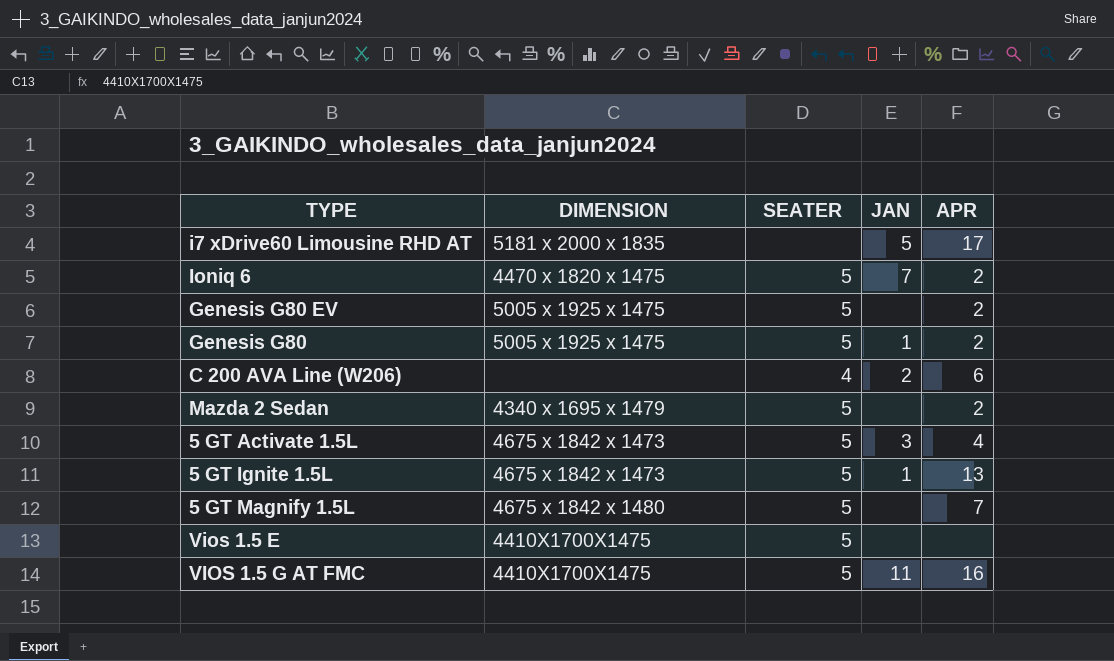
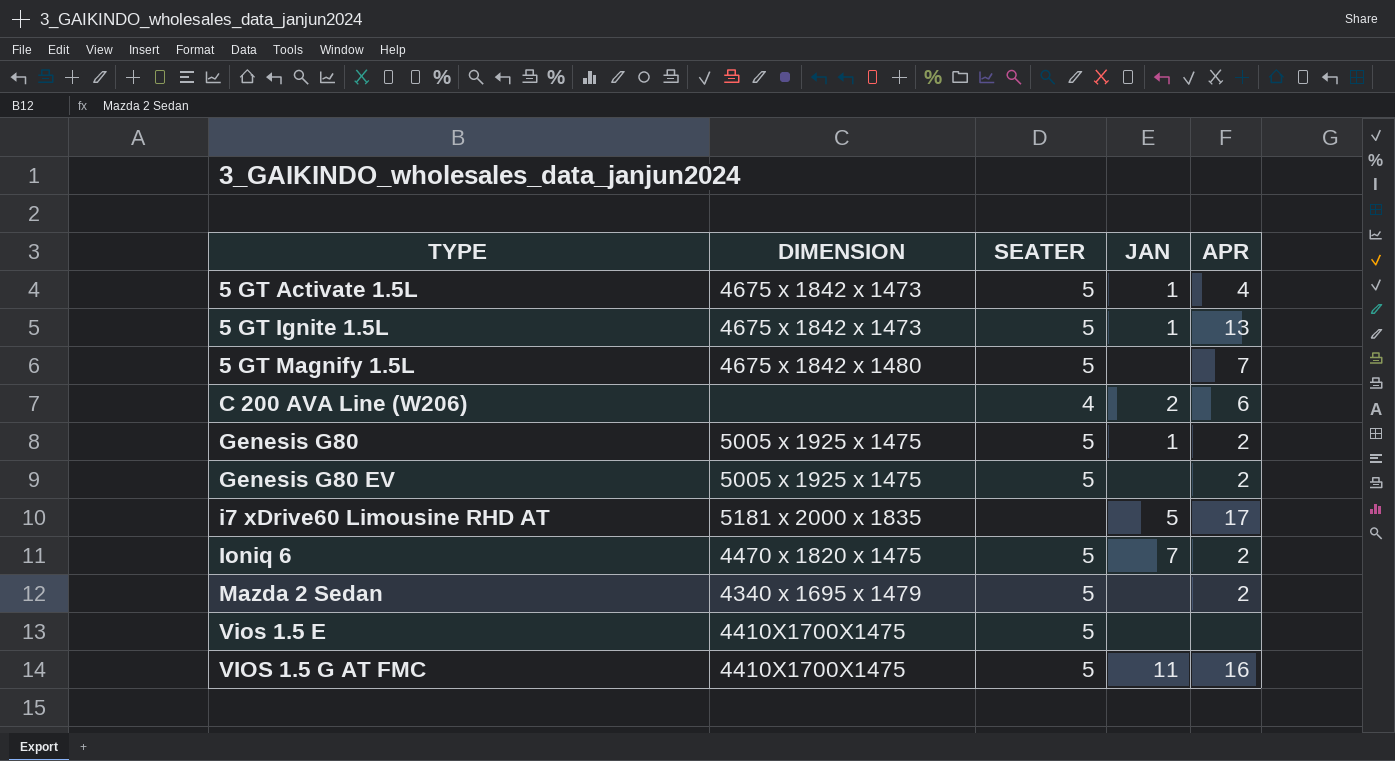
row order: none -> TYPE ascending
5 GT Activate 1.5L | JAN: 3 -> 1

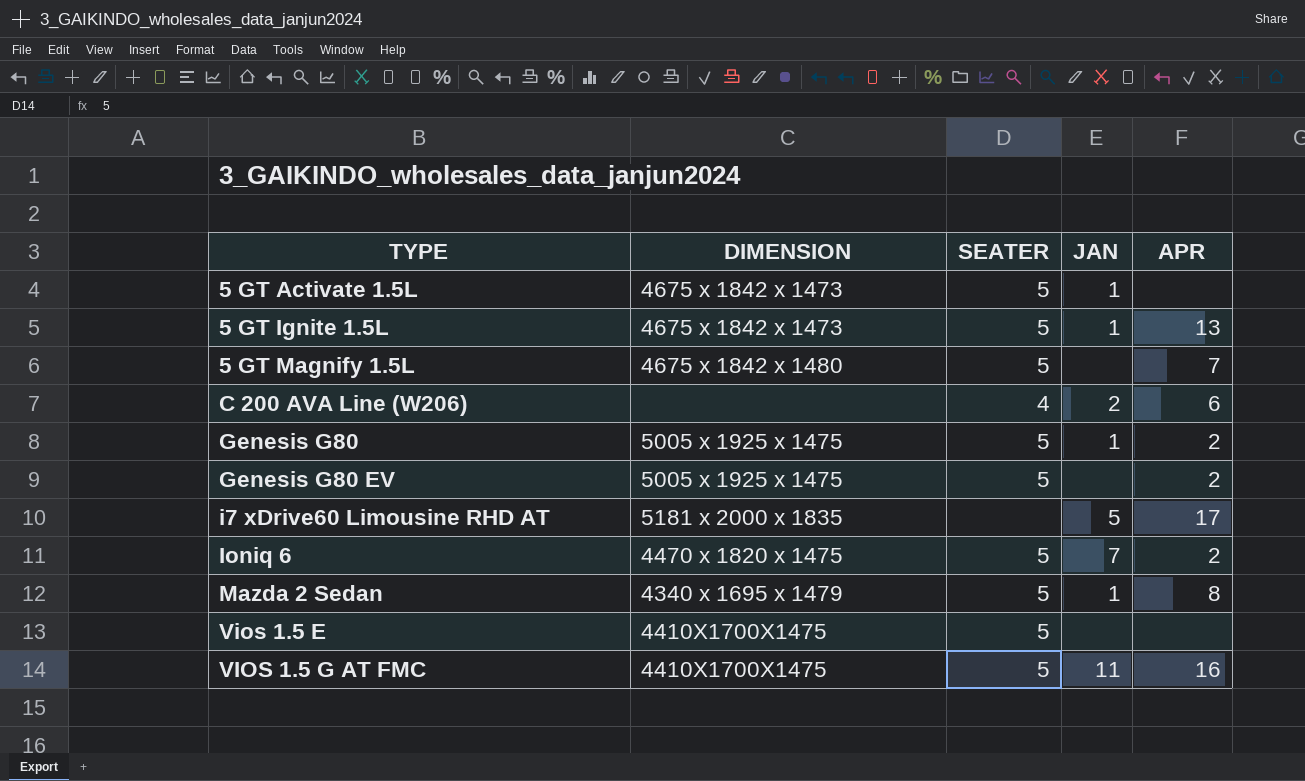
5 GT Activate 1.5L | APR: 4 -> none
Mazda 2 Sedan | JAN: none -> 1
Mazda 2 Sedan | APR: 2 -> 8

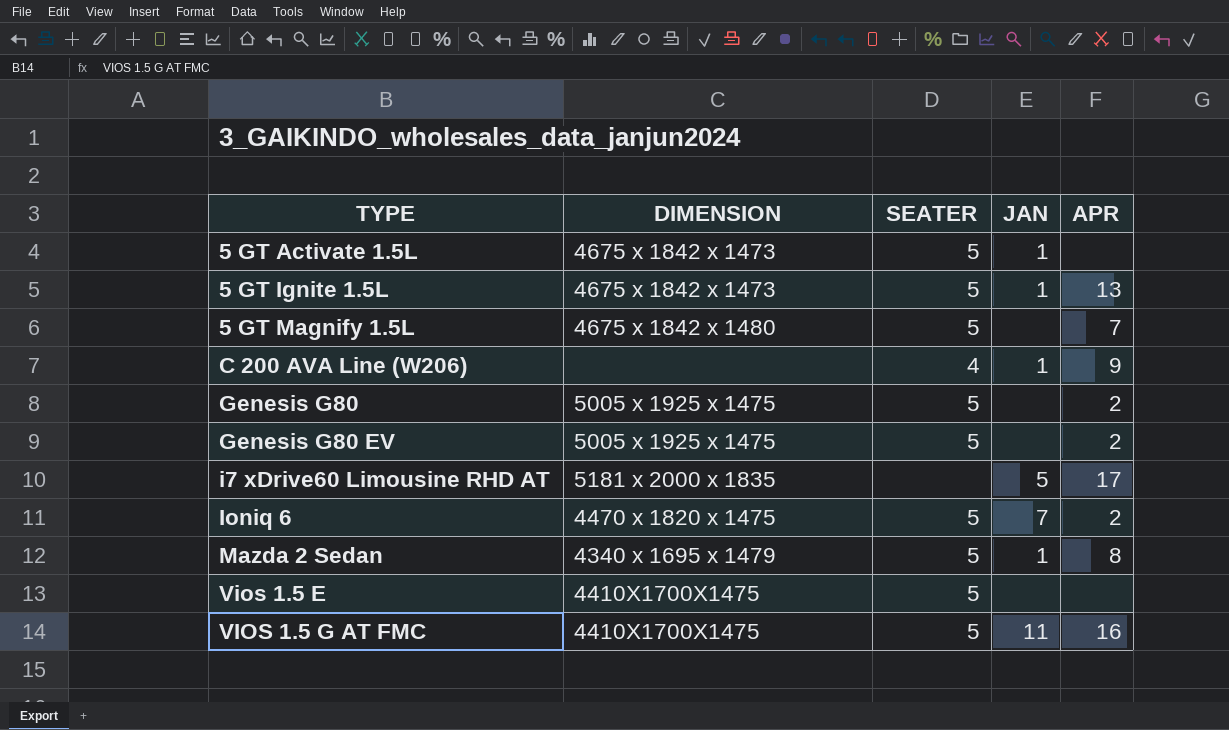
C 200 AVA Line (W206) | JAN: 2 -> 1
C 200 AVA Line (W206) | APR: 6 -> 9
Genesis G80 | JAN: 1 -> none

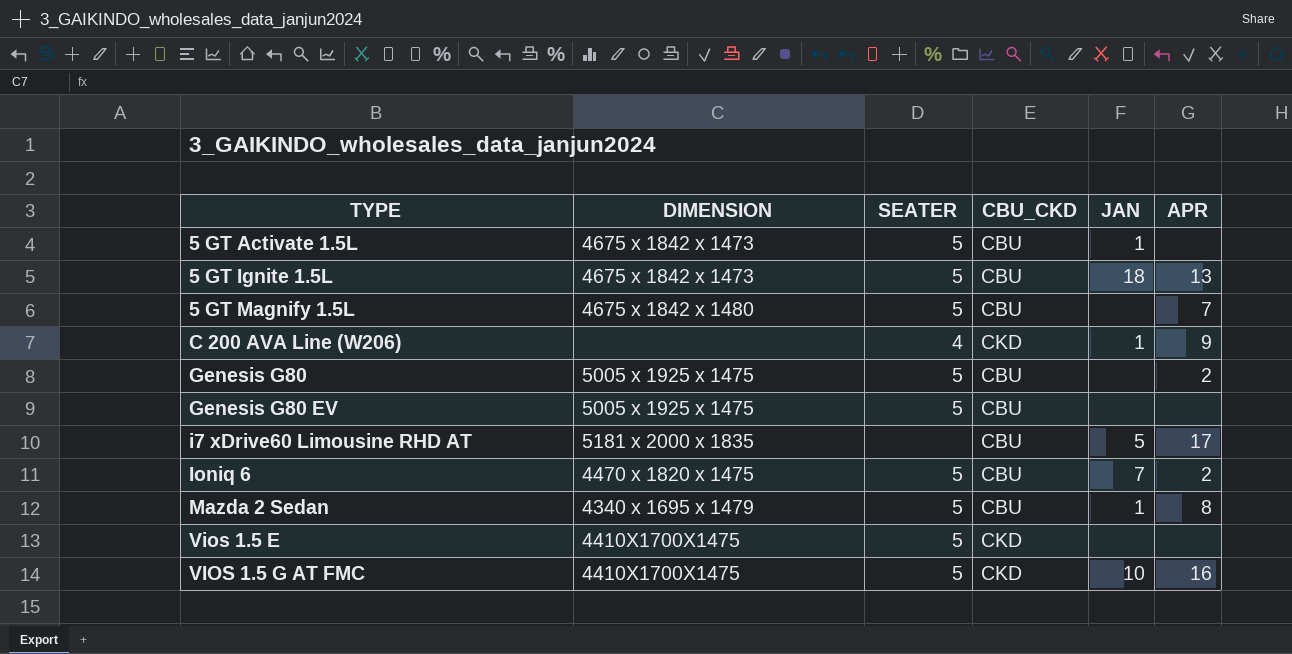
column CBU_CKD | position: none -> 4
5 GT Ignite 1.5L | JAN: 1 -> 18
Genesis G80 EV | APR: 2 -> none
VIOS 1.5 G AT FMC | JAN: 11 -> 10

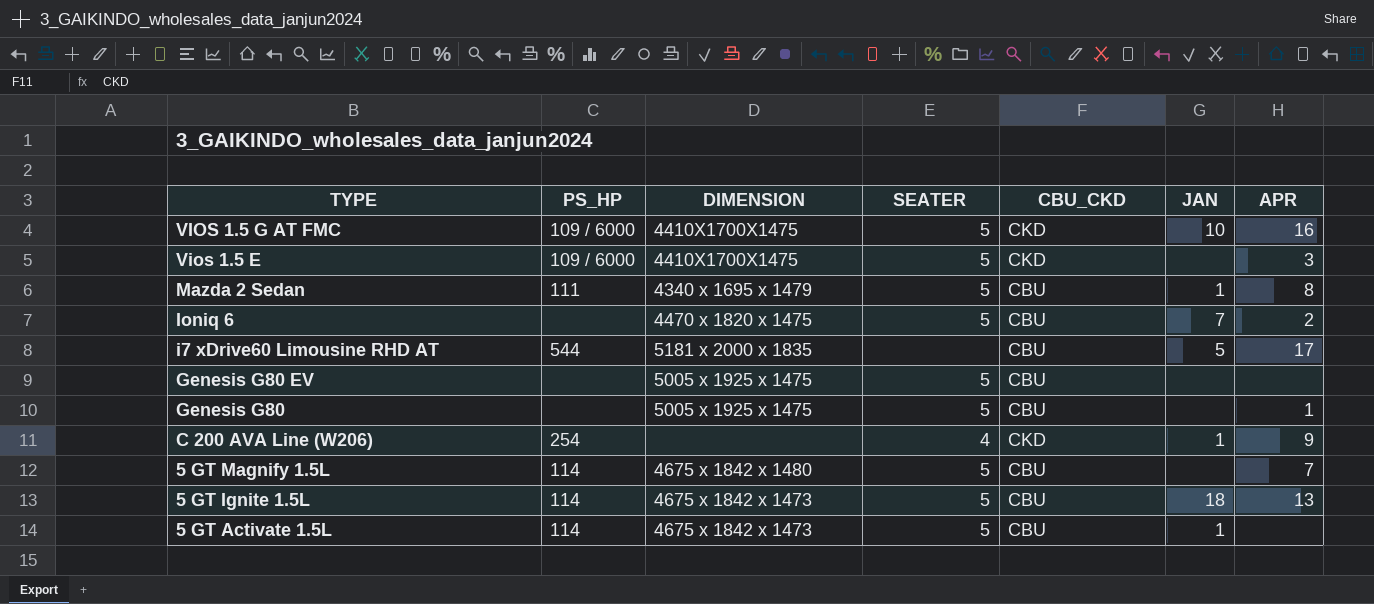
row order: TYPE ascending -> TYPE descending
column PS_HP | position: none -> 2
Vios 1.5 E | APR: none -> 3
Genesis G80 | APR: 2 -> 1

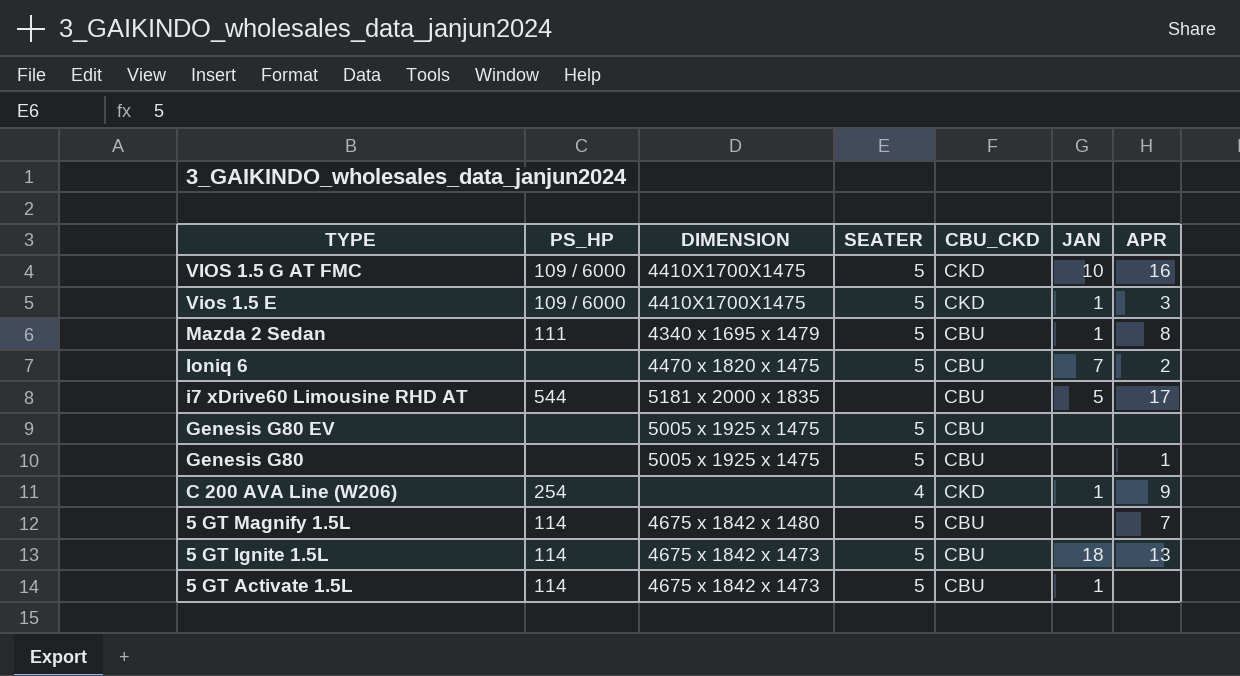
Vios 1.5 E | JAN: none -> 1

